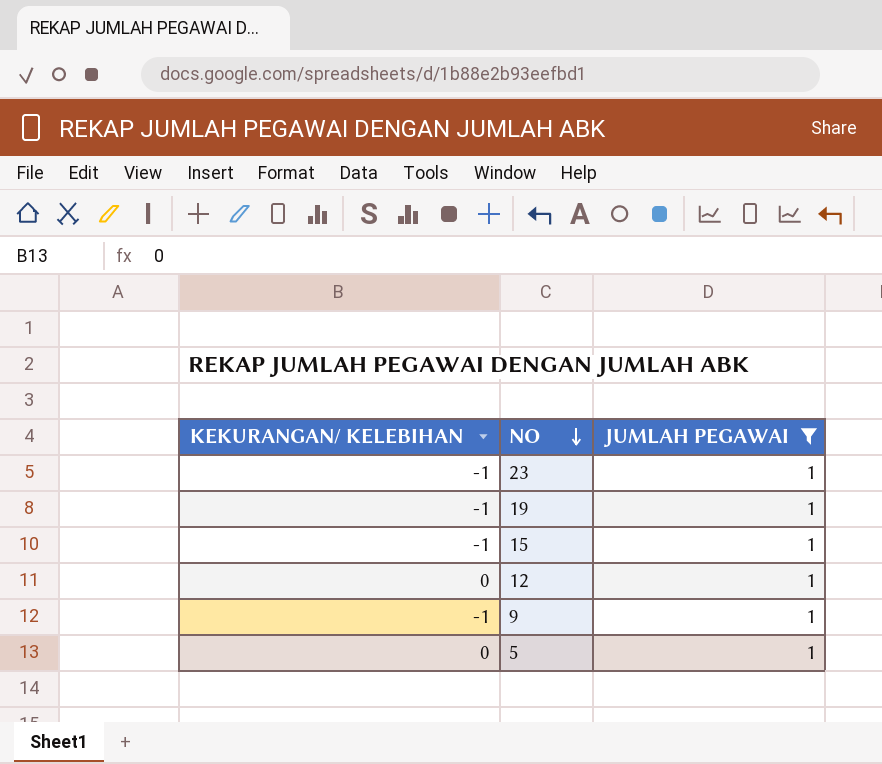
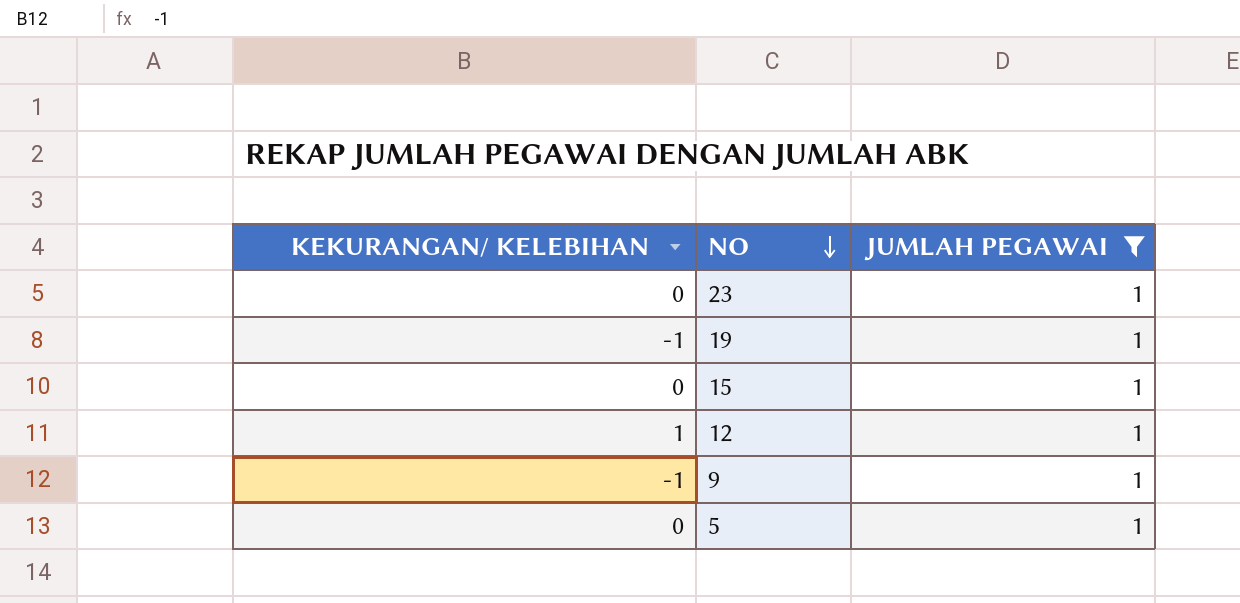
23 | KEKURANGAN/ KELEBIHAN: -1 -> 0
15 | KEKURANGAN/ KELEBIHAN: -1 -> 0
12 | KEKURANGAN/ KELEBIHAN: 0 -> 1

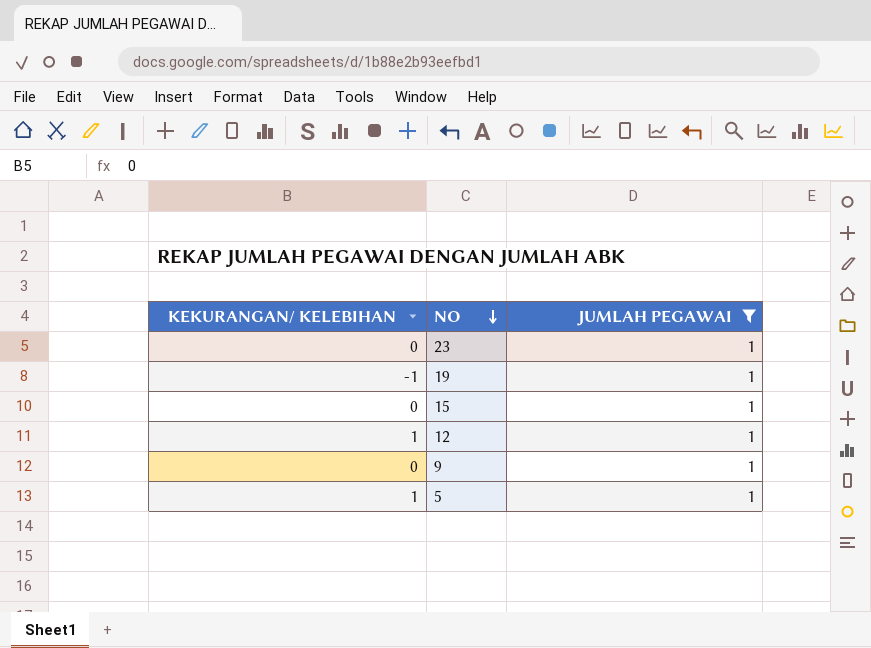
9 | KEKURANGAN/ KELEBIHAN: -1 -> 0
5 | KEKURANGAN/ KELEBIHAN: 0 -> 1

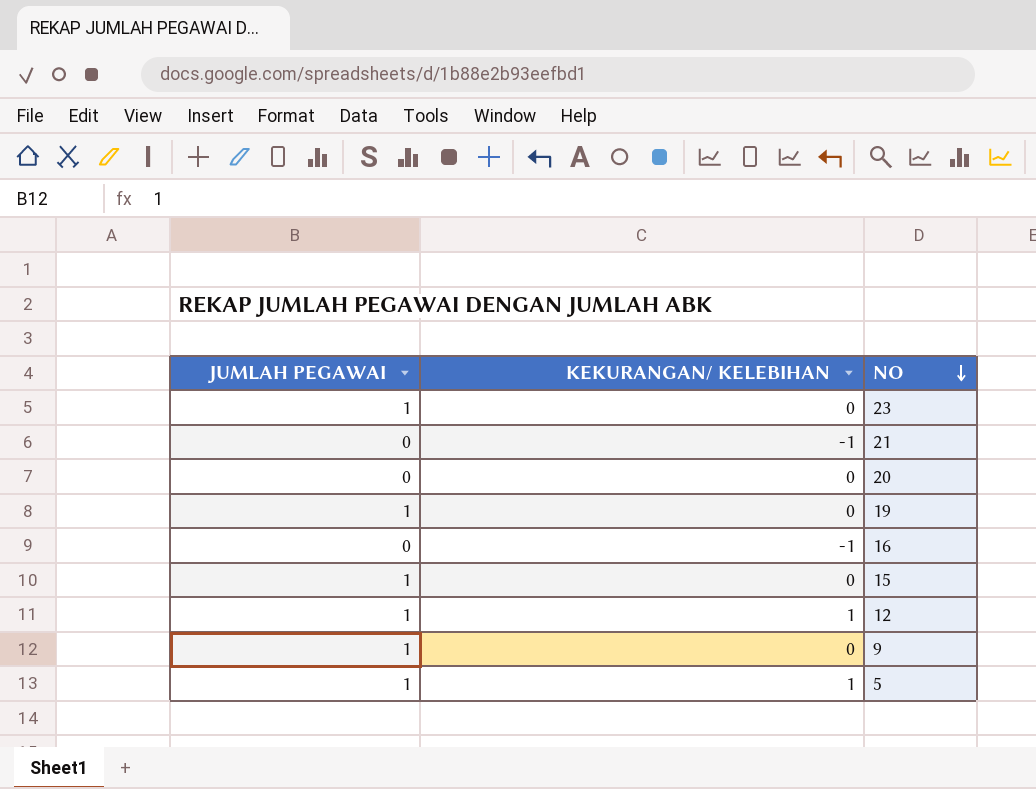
filter: JUMLAH PEGAWAI = 1 -> none
column JUMLAH PEGAWAI | position: 3 -> 1
19 | KEKURANGAN/ KELEBIHAN: -1 -> 0

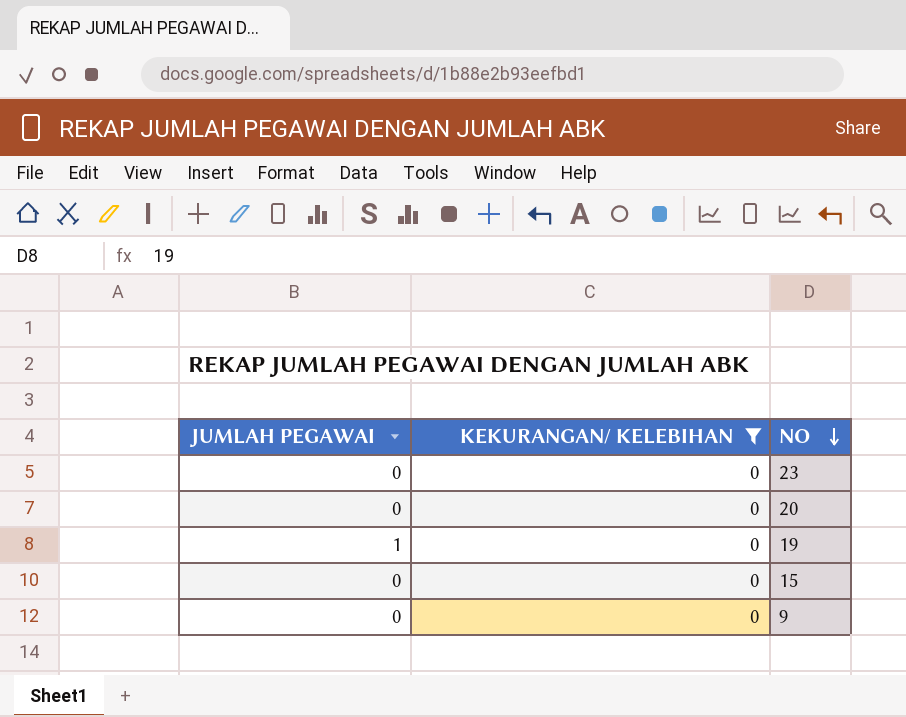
filter: none -> KEKURANGAN/ KELEBIHAN = 0
23 | JUMLAH PEGAWAI: 1 -> 0
15 | JUMLAH PEGAWAI: 1 -> 0
9 | JUMLAH PEGAWAI: 1 -> 0

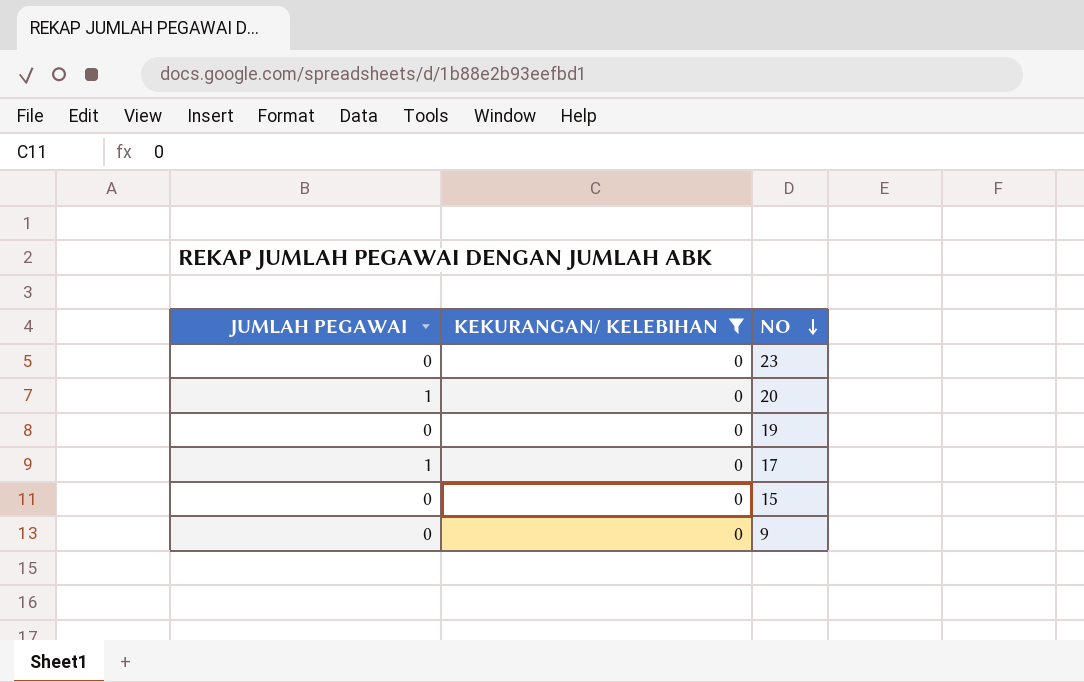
20 | JUMLAH PEGAWAI: 0 -> 1
19 | JUMLAH PEGAWAI: 1 -> 0
row 17: none -> 1 | 0

